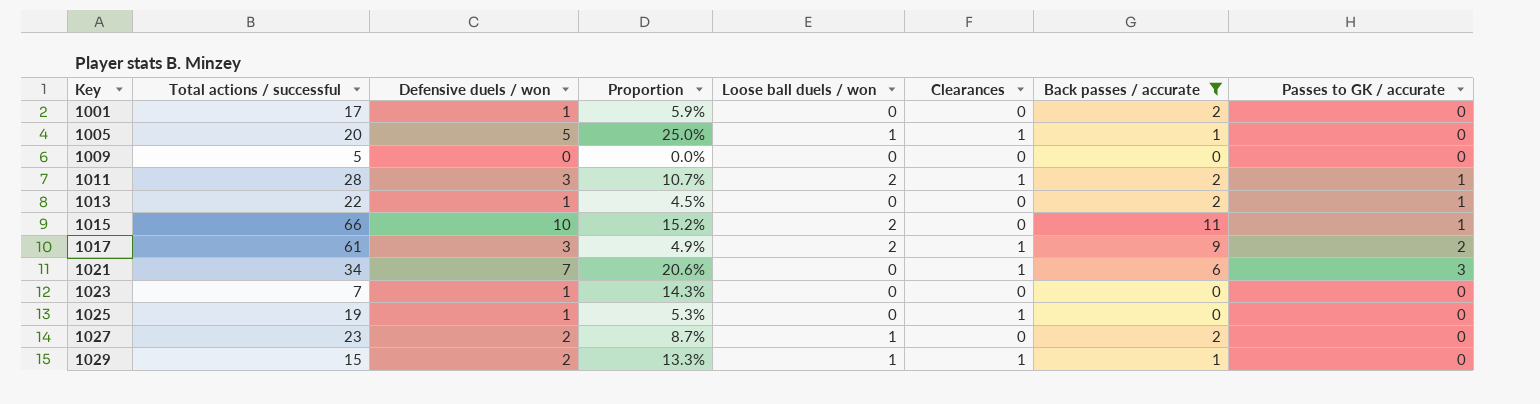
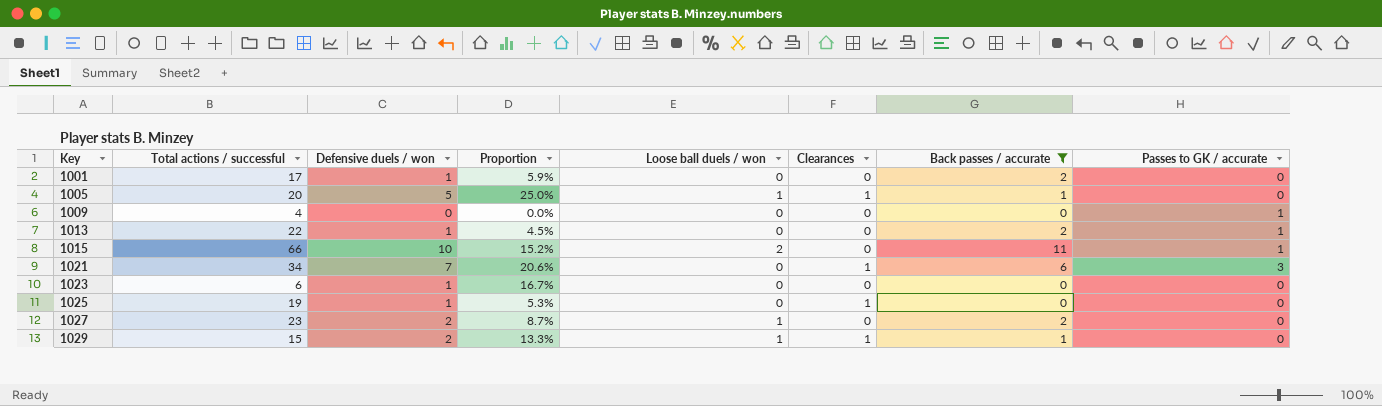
row 1011: 28 | 3 | 10.7% | 2 | 1 | 2 | 1 -> none
row 1017: 61 | 3 | 4.9% | 2 | 1 | 9 | 2 -> none
1009 | Total actions / successful: 5 -> 4
1009 | Passes to GK / accurate: 0 -> 1
1023 | Total actions / successful: 7 -> 6
1023 | Proportion: 14.3% -> 16.7%

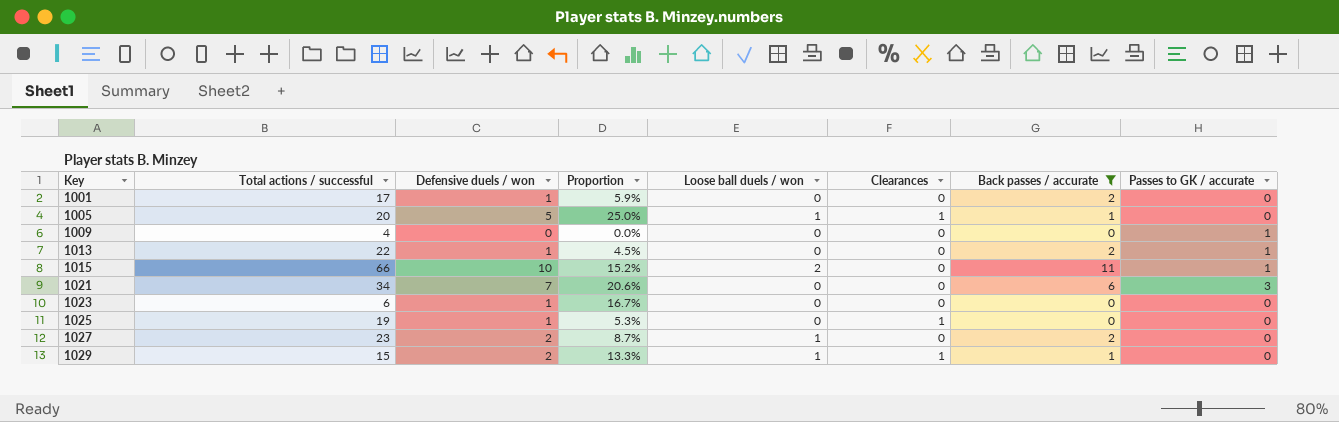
1021 | Clearances: 1 -> 0

